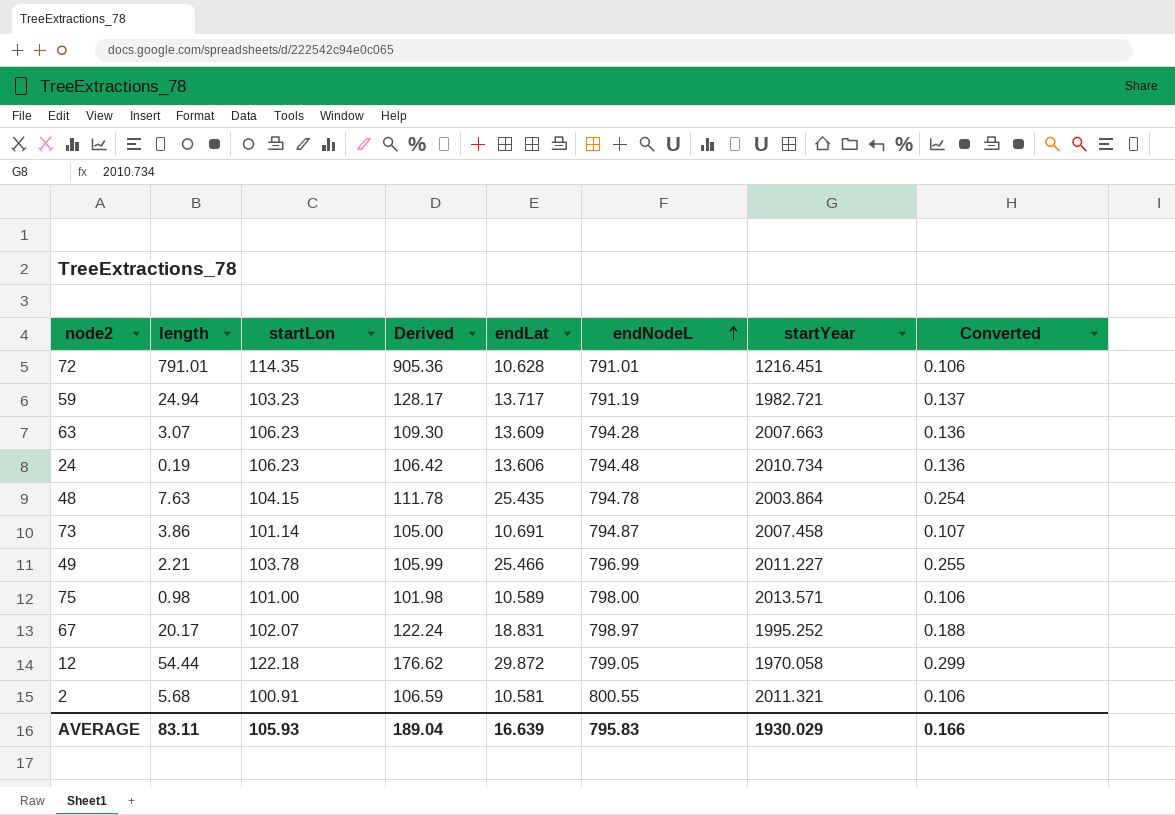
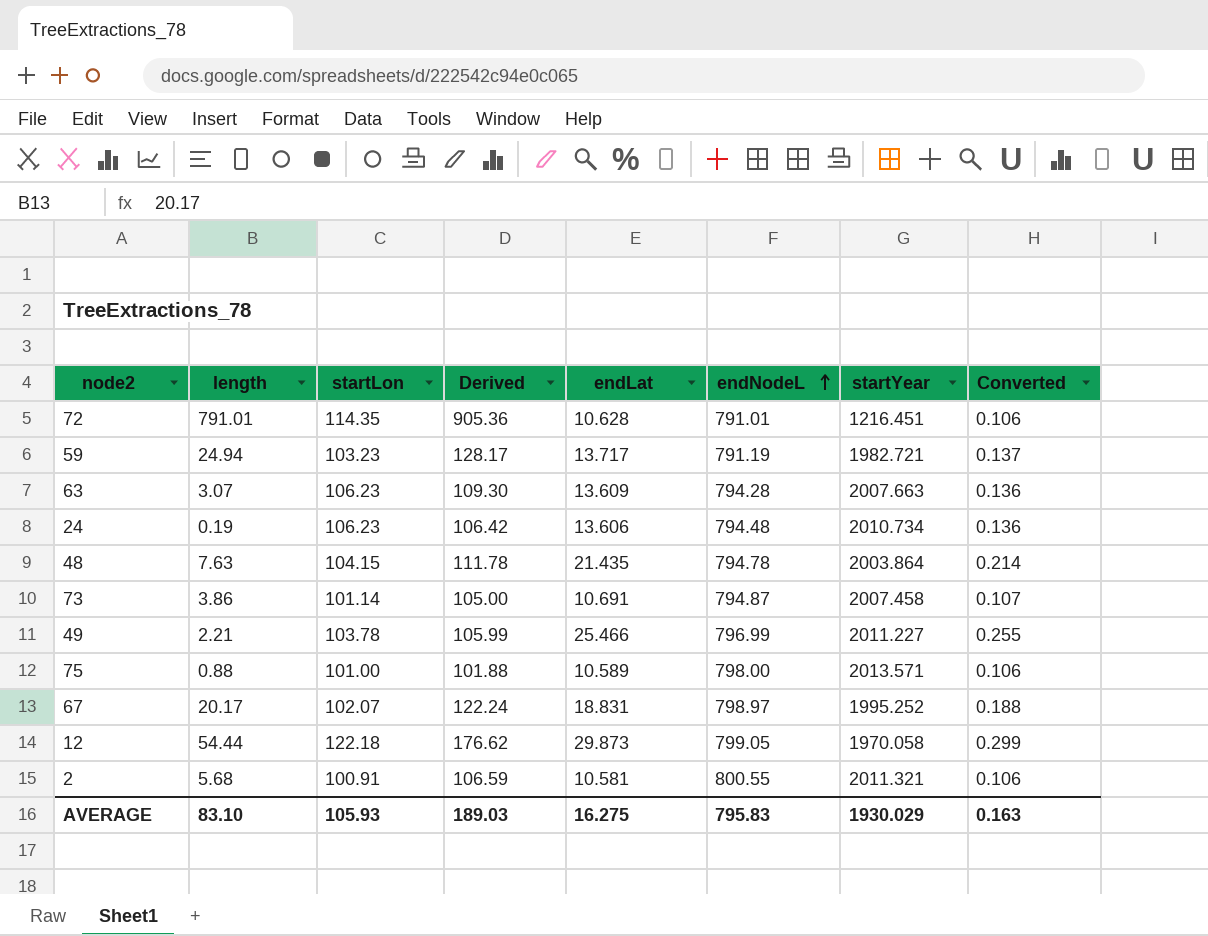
48 | endLat: 25.435 -> 21.435
48 | Converted: 0.254 -> 0.214
75 | length: 0.98 -> 0.88
75 | Derived: 101.98 -> 101.88
12 | endLat: 29.872 -> 29.873
AVERAGE | length: 83.11 -> 83.10
AVERAGE | Derived: 189.04 -> 189.03
AVERAGE | endLat: 16.639 -> 16.275
AVERAGE | Converted: 0.166 -> 0.163

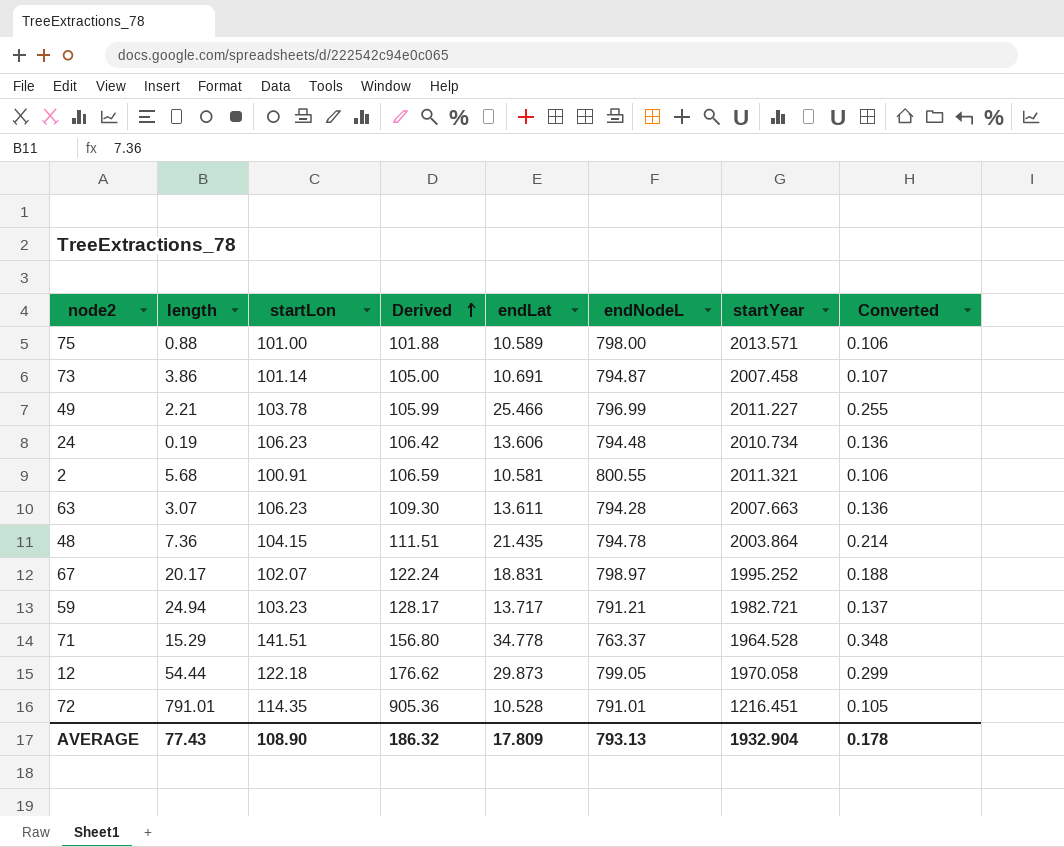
row order: endNodeL ascending -> Derived ascending
63 | endLat: 13.609 -> 13.611
48 | length: 7.63 -> 7.36
48 | Derived: 111.78 -> 111.51
59 | endNodeL: 791.19 -> 791.21
row 71: none -> 15.29 | 141.51 | 156.80 | 34.778 | 763.37 | 1964.528 | 0.348
72 | endLat: 10.628 -> 10.528
72 | Converted: 0.106 -> 0.105
AVERAGE | length: 83.10 -> 77.43
AVERAGE | startLon: 105.93 -> 108.90
AVERAGE | Derived: 189.03 -> 186.32
AVERAGE | endLat: 16.275 -> 17.809
AVERAGE | endNodeL: 795.83 -> 793.13
AVERAGE | startYear: 1930.029 -> 1932.904
AVERAGE | Converted: 0.163 -> 0.178

